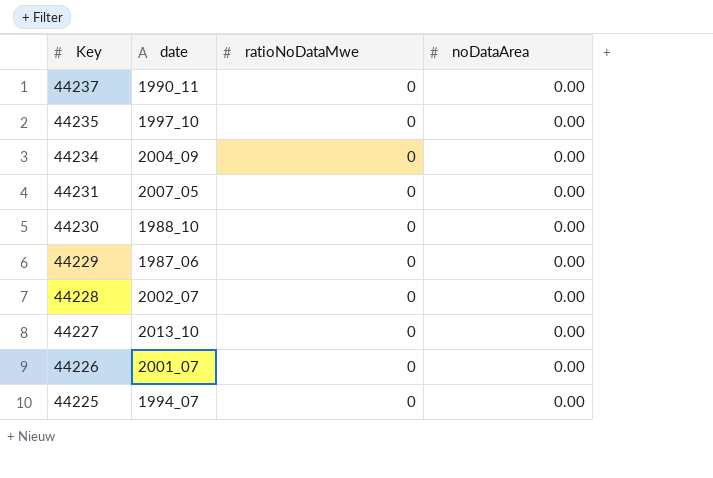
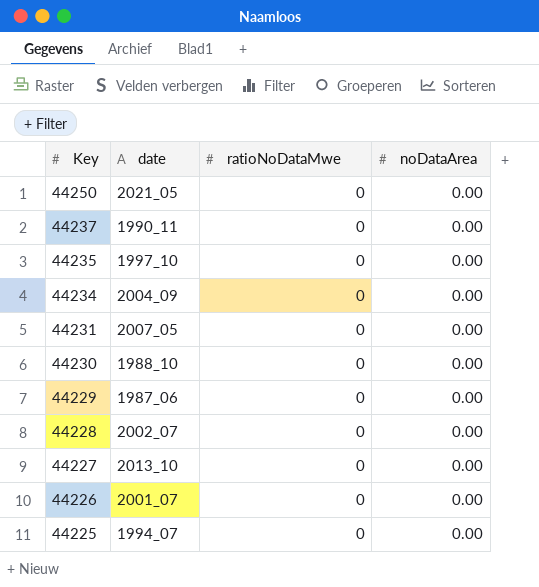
row 44250: none -> 2021_05 | 0 | 0.00

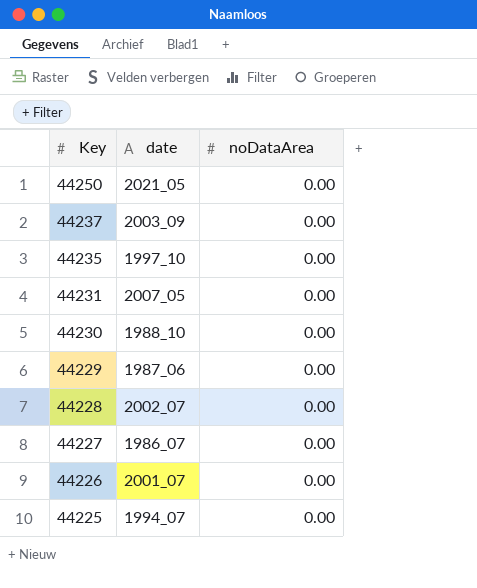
column ratioNoDataMwe | position: 3 -> none
row 44234: 2004_09 | 0 | 0.00 -> none
44237 | date: 1990_11 -> 2003_09
44227 | date: 2013_10 -> 1986_07

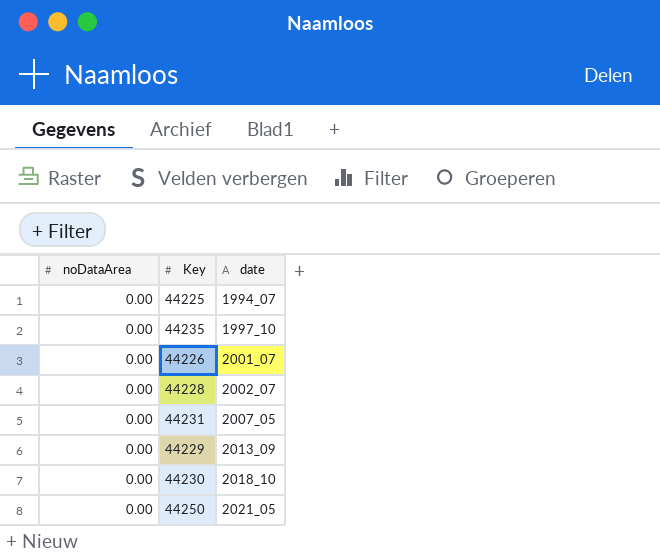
row order: Key descending -> date ascending
column noDataArea | position: 3 -> 1
row 44237: 2003_09 | 0.00 -> none
row 44227: 1986_07 | 0.00 -> none
44229 | date: 1987_06 -> 2013_09
44230 | date: 1988_10 -> 2018_10

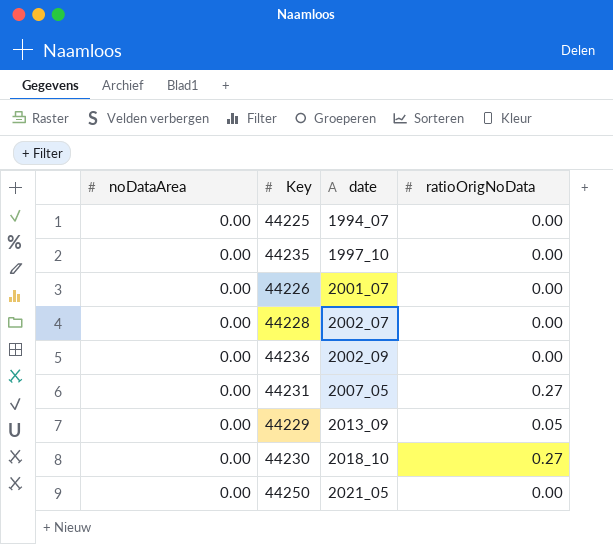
column ratioOrigNoData | position: none -> 4
row 44236: none -> 0.00 | 2002_09 | 0.00

